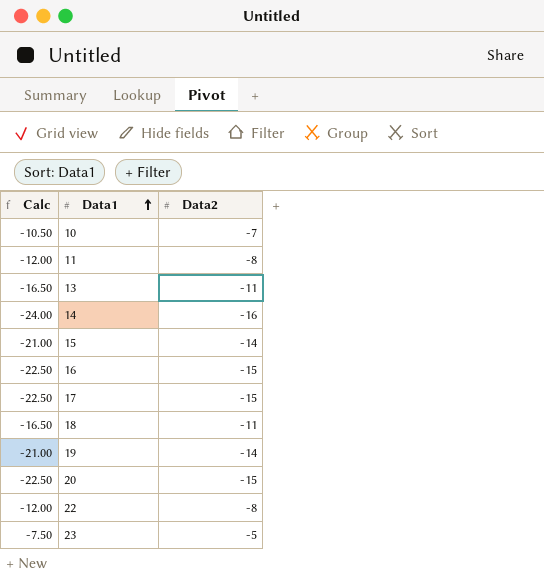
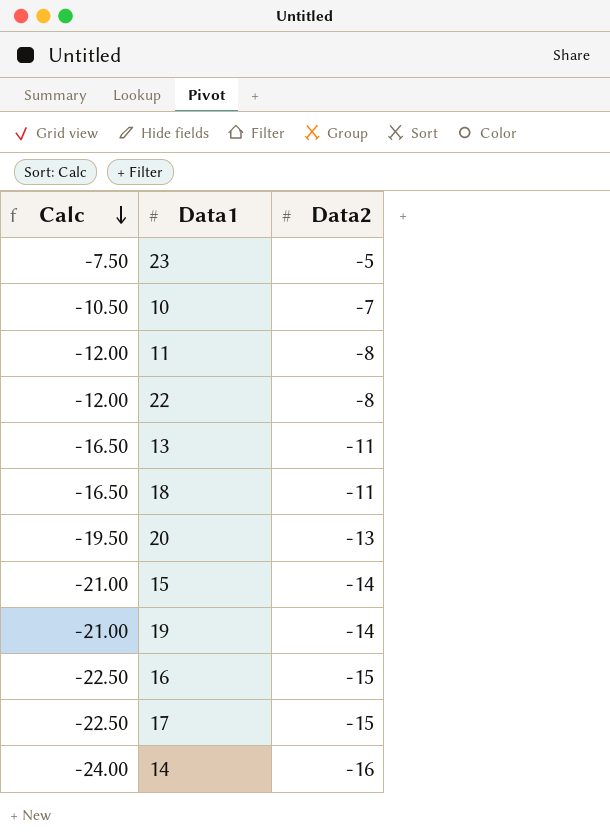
row order: Data1 ascending -> Calc descending
20 | Calc: -22.50 -> -19.50
20 | Data2: -15 -> -13

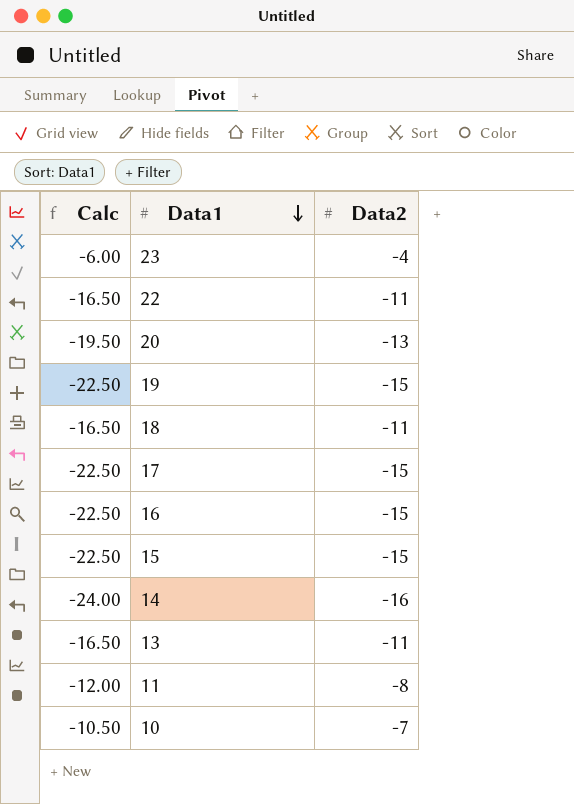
row order: Calc descending -> Data1 descending
23 | Calc: -7.50 -> -6.00
23 | Data2: -5 -> -4
22 | Calc: -12.00 -> -16.50
22 | Data2: -8 -> -11
19 | Calc: -21.00 -> -22.50
19 | Data2: -14 -> -15
15 | Calc: -21.00 -> -22.50
15 | Data2: -14 -> -15

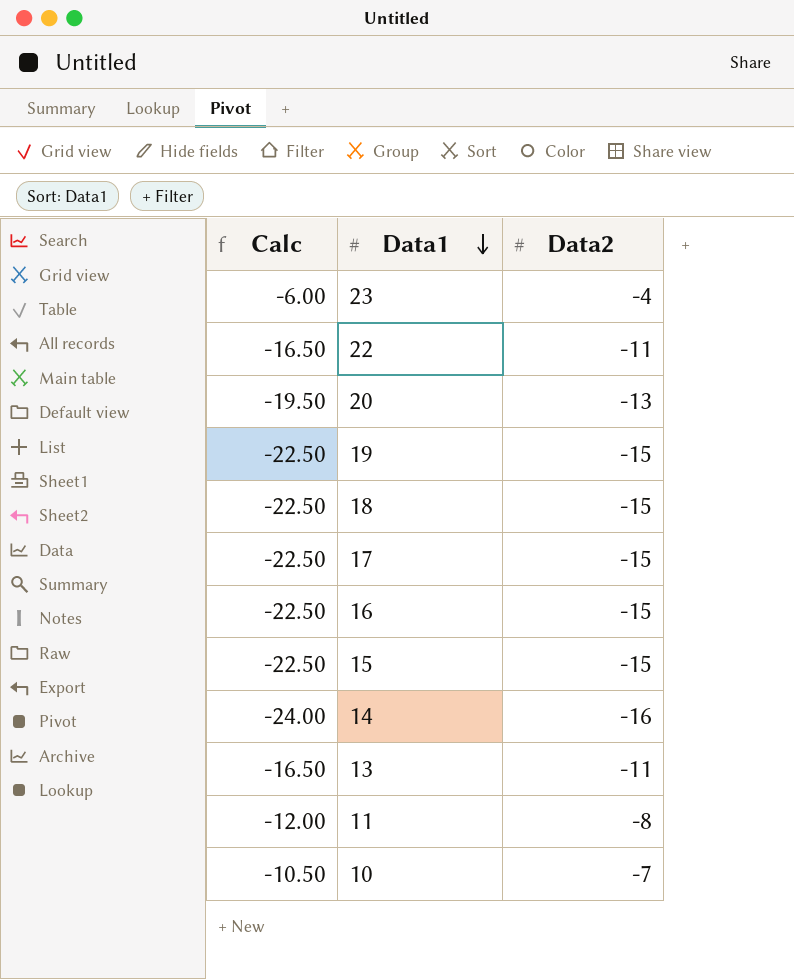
18 | Calc: -16.50 -> -22.50
18 | Data2: -11 -> -15

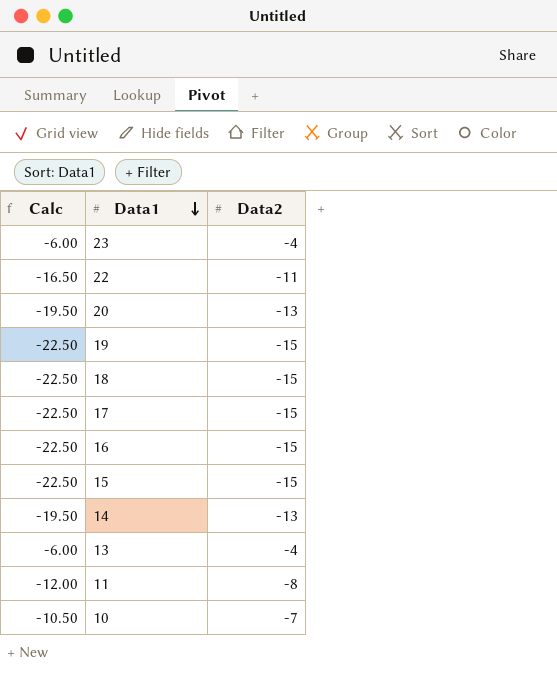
14 | Calc: -24.00 -> -19.50
14 | Data2: -16 -> -13
13 | Calc: -16.50 -> -6.00
13 | Data2: -11 -> -4

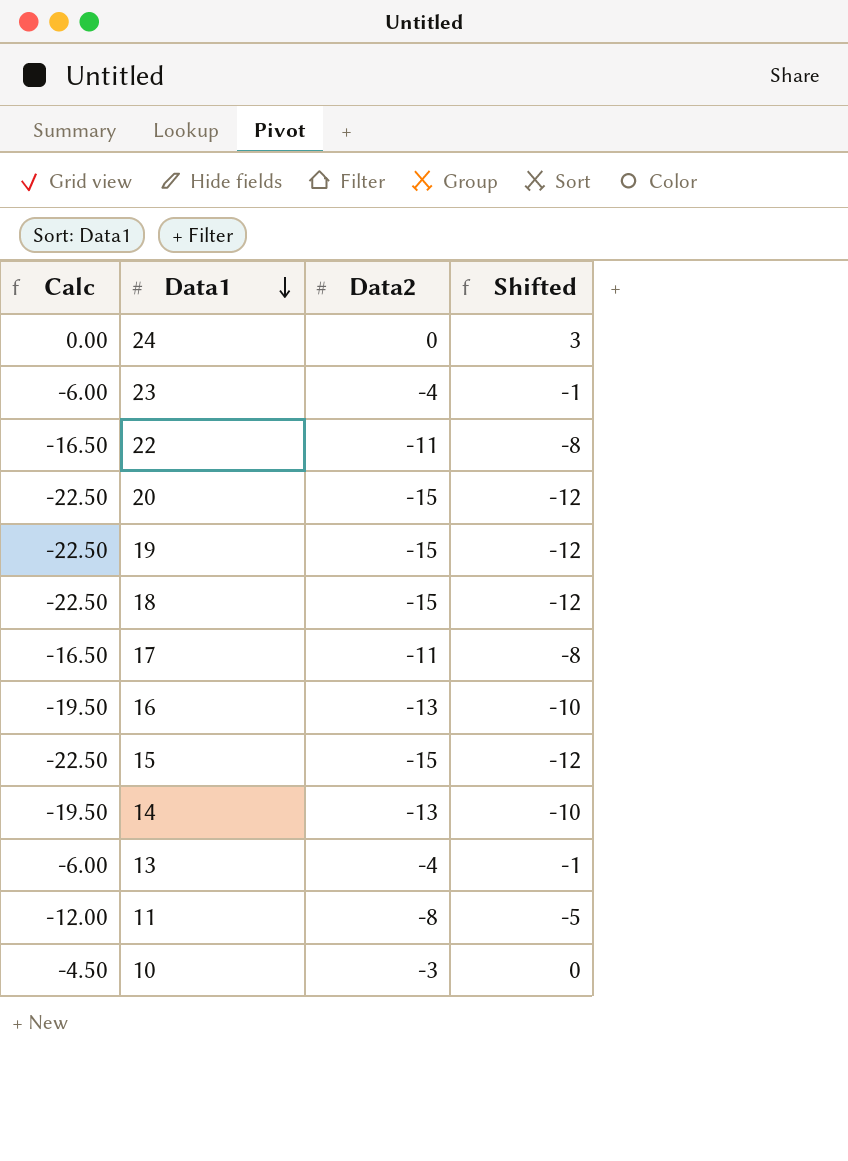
column Shifted | formula: none -> [Data2] + 3
row 24: none -> 0.00 | 0 | 3
20 | Calc: -19.50 -> -22.50
20 | Data2: -13 -> -15
17 | Calc: -22.50 -> -16.50
17 | Data2: -15 -> -11
16 | Calc: -22.50 -> -19.50
16 | Data2: -15 -> -13
10 | Calc: -10.50 -> -4.50
10 | Data2: -7 -> -3

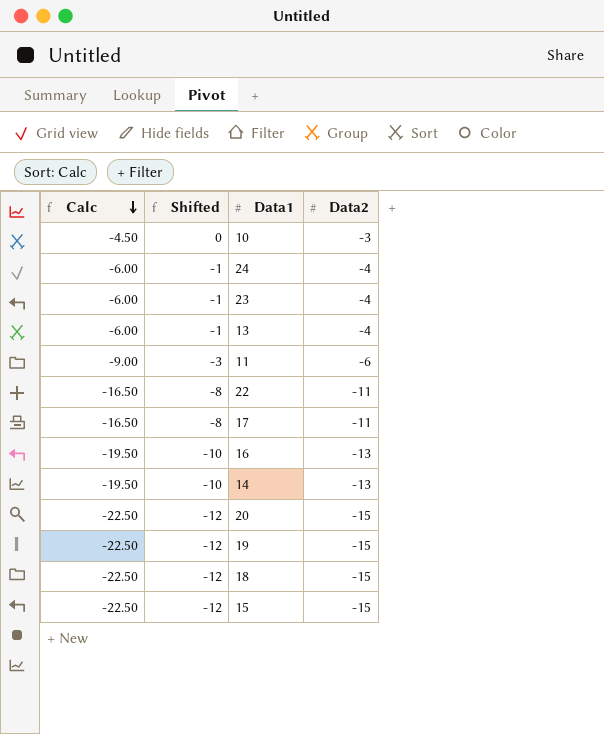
row order: Data1 descending -> Calc descending
column Shifted | position: 4 -> 2
24 | Calc: 0.00 -> -6.00
24 | Shifted: 3 -> -1
24 | Data2: 0 -> -4
11 | Calc: -12.00 -> -9.00
11 | Shifted: -5 -> -3
11 | Data2: -8 -> -6

